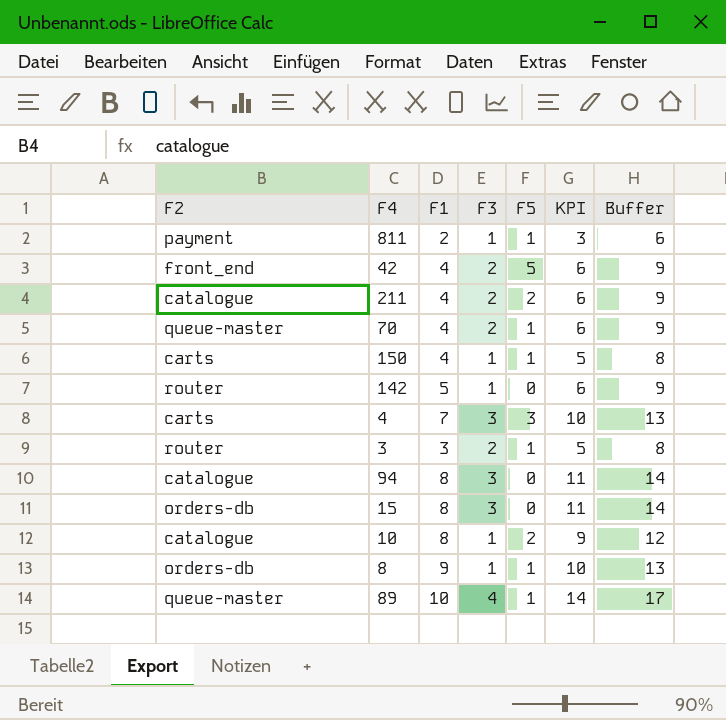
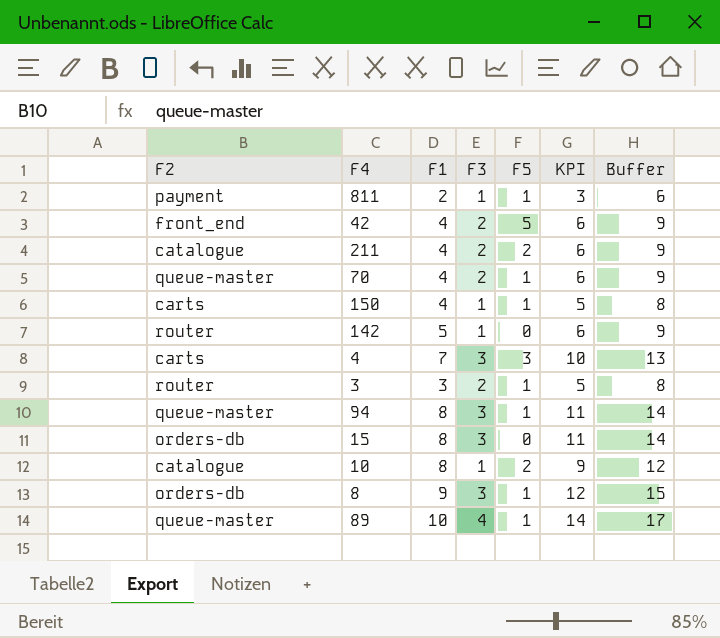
94 | F2: catalogue -> queue-master
94 | F5: 0 -> 1
8 | F3: 1 -> 3
8 | KPI: 10 -> 12
8 | Buffer: 13 -> 15

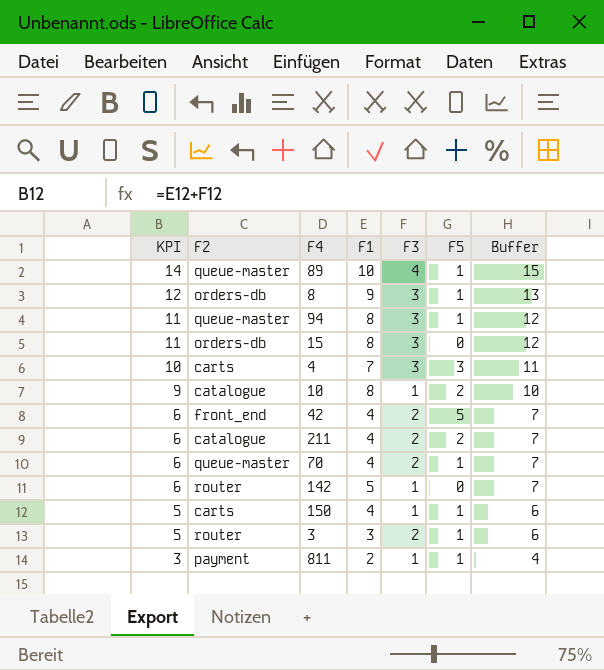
row order: none -> KPI descending
column KPI | position: 6 -> 1
column Buffer | formula: [KPI] + 3 -> [KPI] + 1

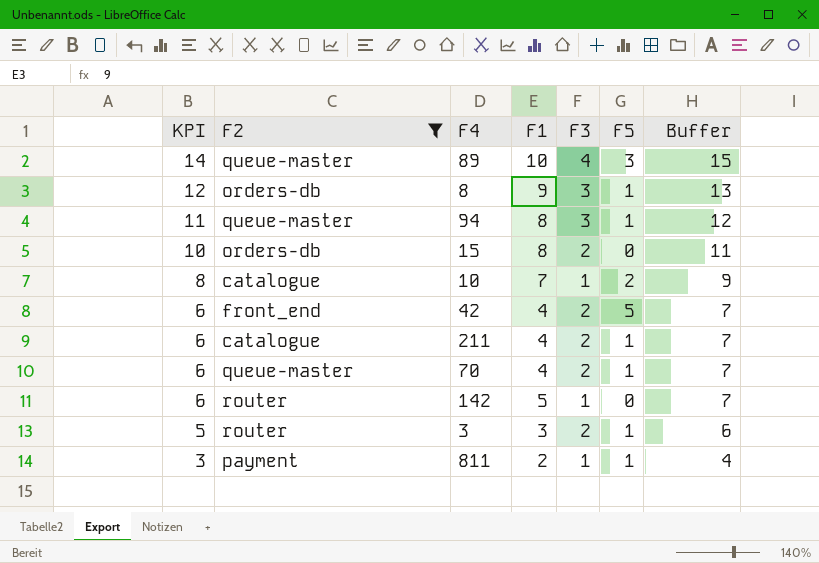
filter: none -> F2 != carts
89 | F5: 1 -> 3
15 | KPI: 11 -> 10
15 | F3: 3 -> 2
15 | Buffer: 12 -> 11
10 | KPI: 9 -> 8
10 | F1: 8 -> 7
10 | Buffer: 10 -> 9
211 | F5: 2 -> 1

